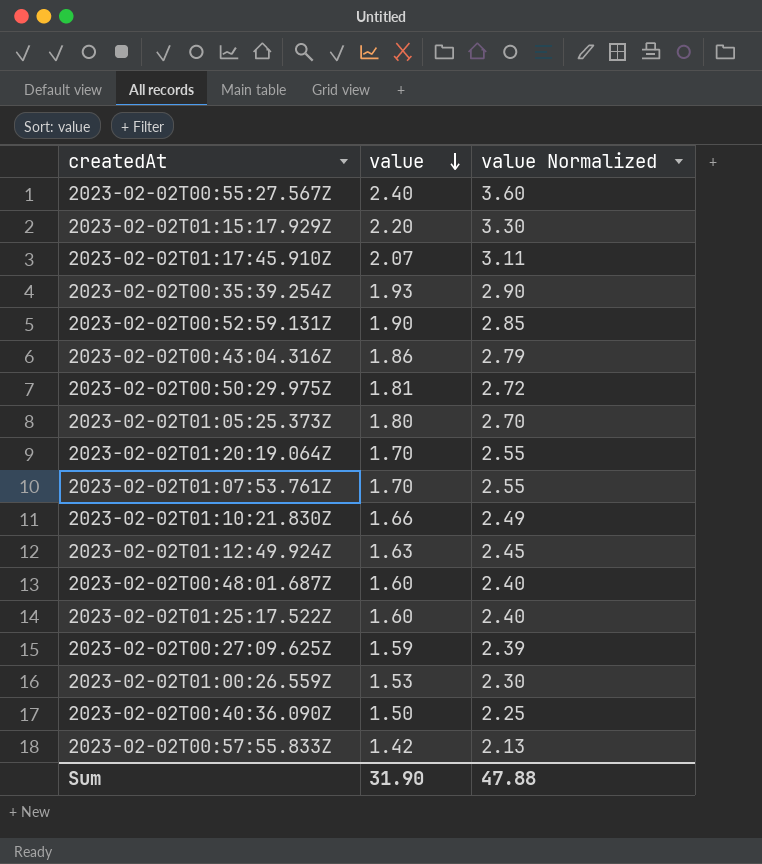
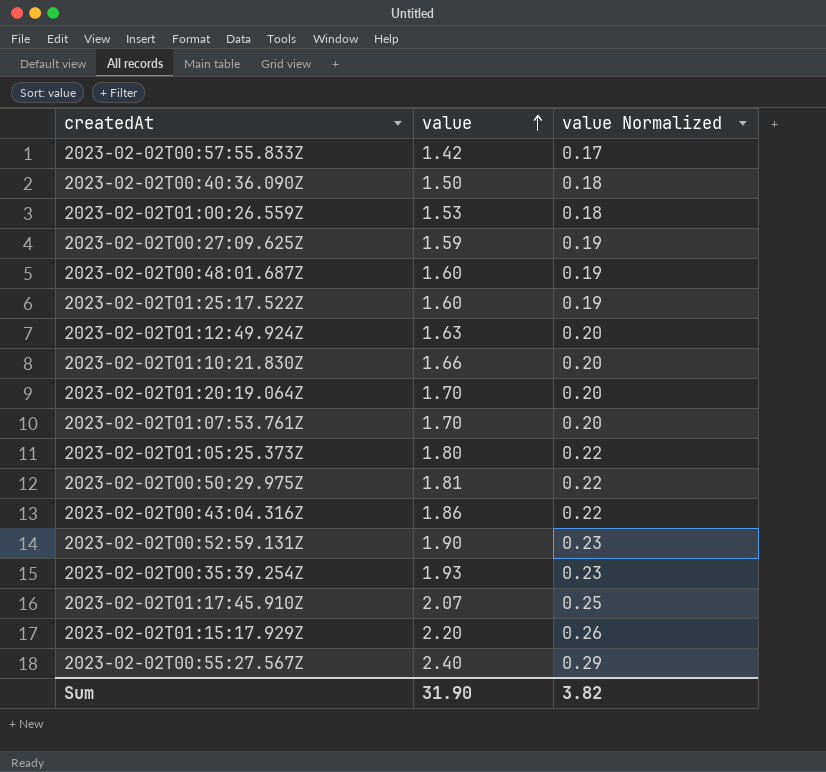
row order: value descending -> value ascending
column value Normalized | formula: [value] * 1.5 -> [value] * 0.12
Sum | value Normalized: 47.88 -> 3.82

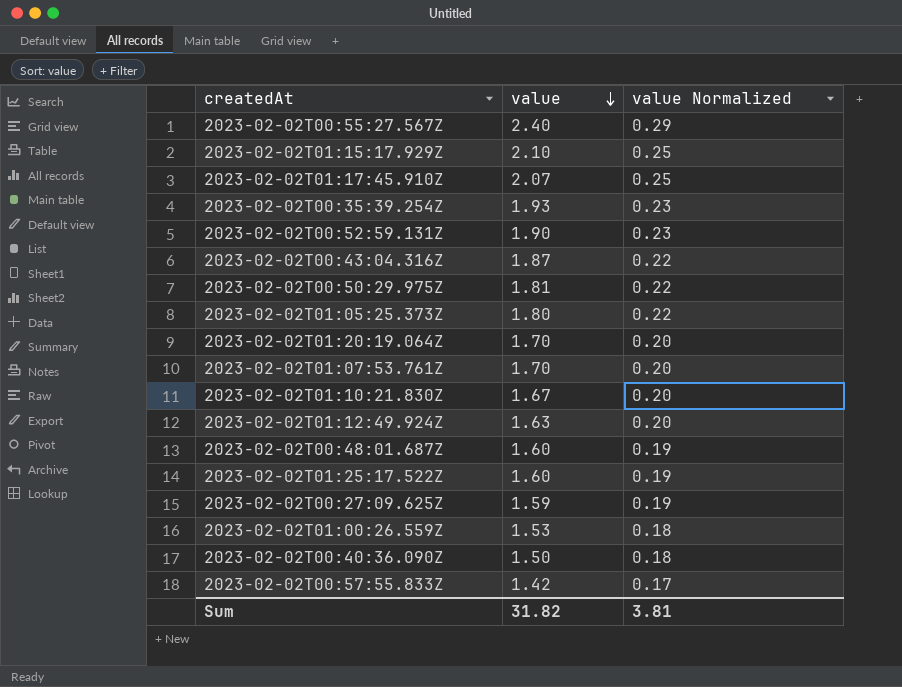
row order: value ascending -> value descending
2023-02-02T01:15:17.929Z | value: 2.20 -> 2.10
2023-02-02T01:15:17.929Z | value Normalized: 0.26 -> 0.25
2023-02-02T00:43:04.316Z | value: 1.86 -> 1.87
2023-02-02T01:10:21.830Z | value: 1.66 -> 1.67
Sum | value: 31.90 -> 31.82
Sum | value Normalized: 3.82 -> 3.81

